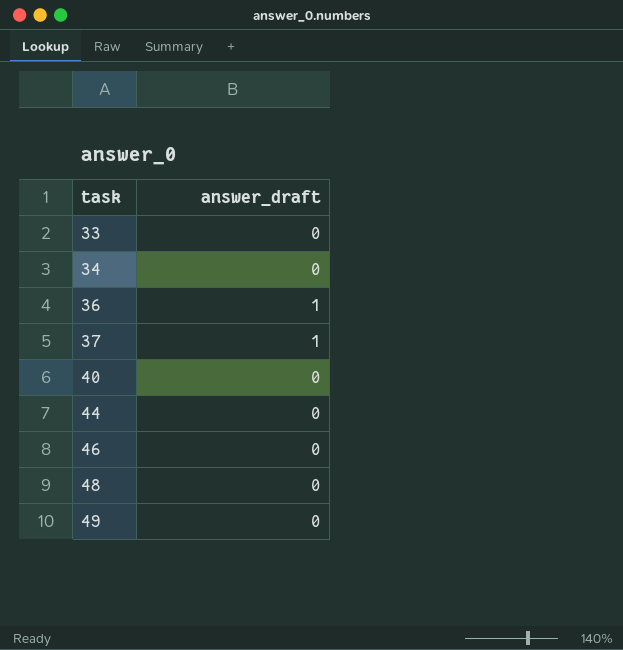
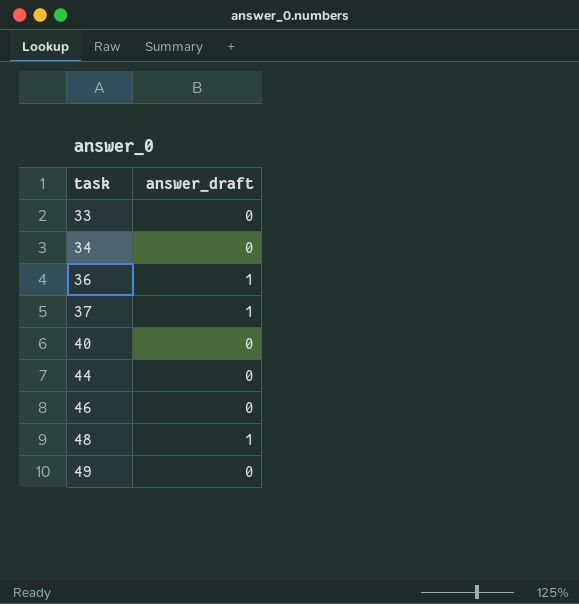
48 | answer_draft: 0 -> 1

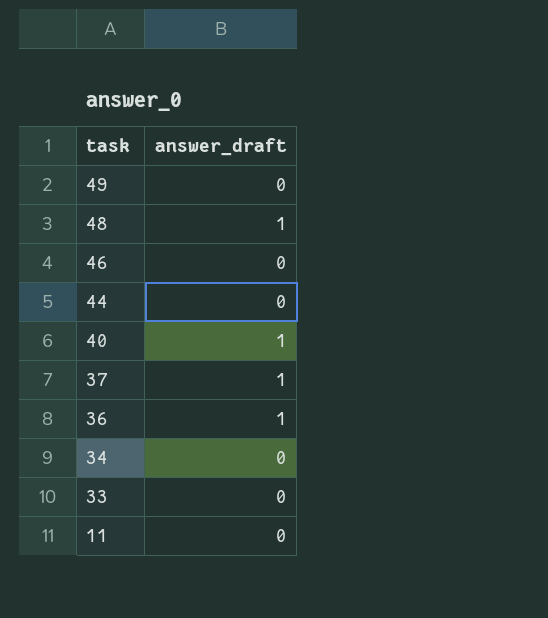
row order: task ascending -> task descending
40 | answer_draft: 0 -> 1
row 11: none -> 0

